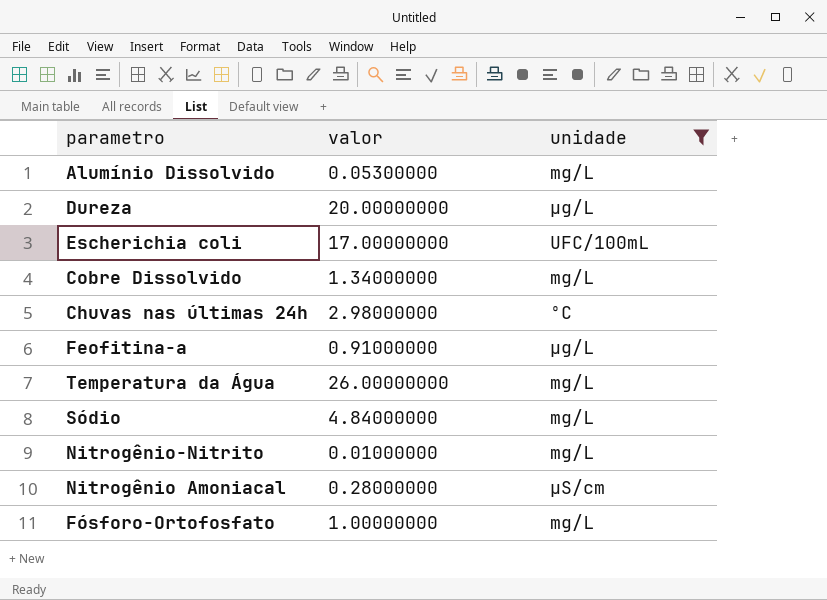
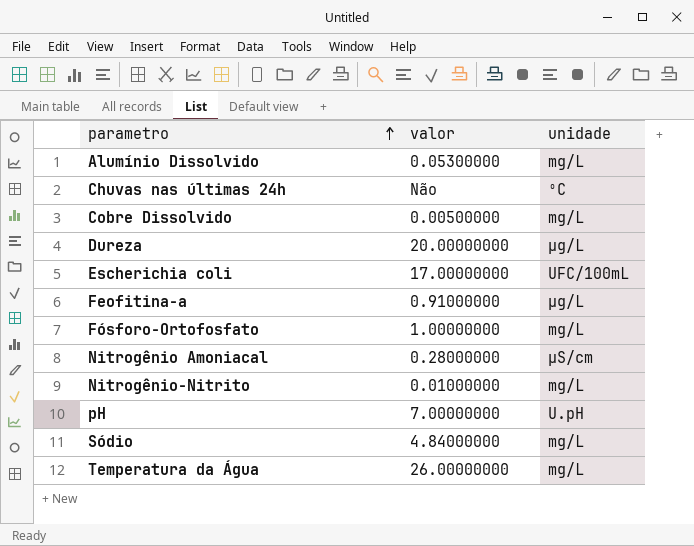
filter: unidade != U.pH -> none
row order: none -> parametro ascending
Chuvas nas últimas 24h | valor: 2.98000000 -> Não
Cobre Dissolvido | valor: 1.34000000 -> 0.00500000

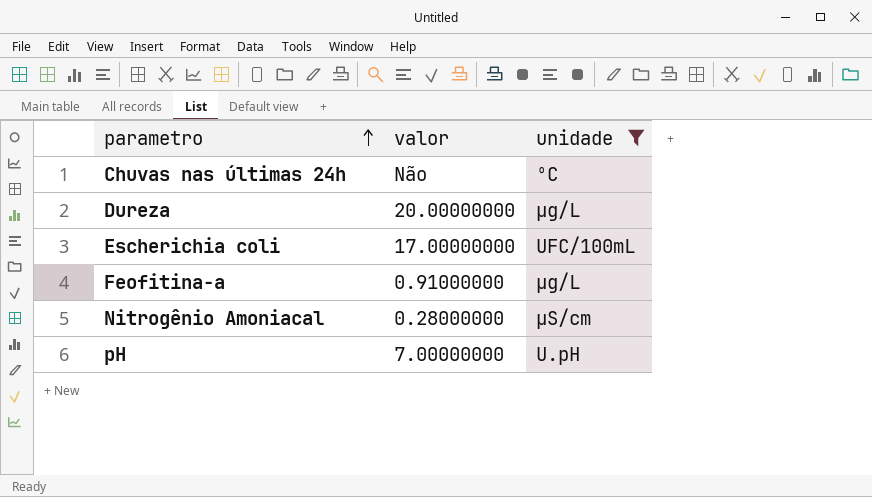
filter: none -> unidade != mg/L

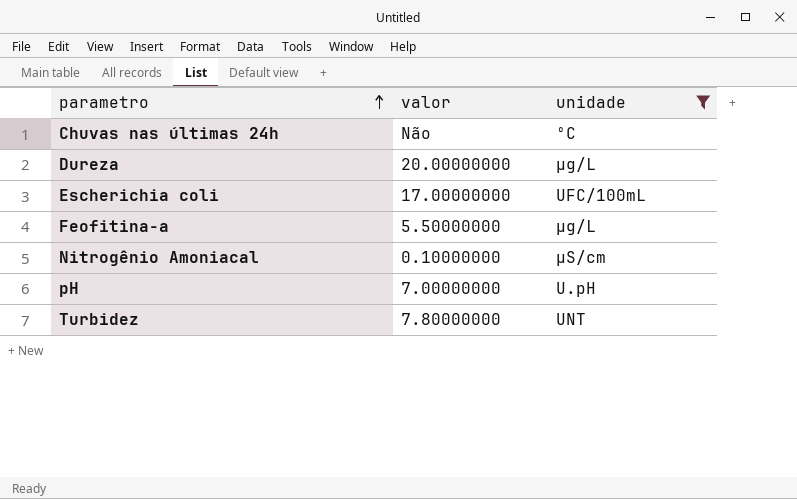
Feofitina-a | valor: 0.91000000 -> 5.50000000
Nitrogênio Amoniacal | valor: 0.28000000 -> 0.10000000
row Turbidez: none -> 7.80000000 | UNT

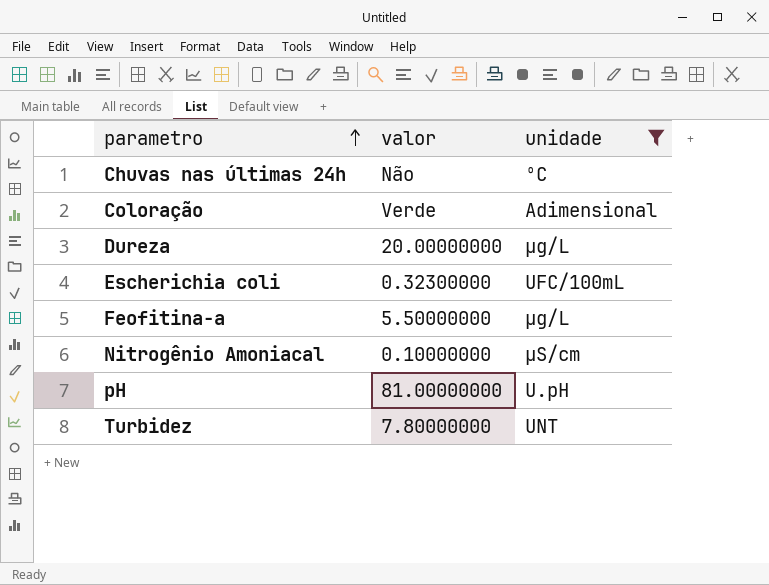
row Coloração: none -> Verde | Adimensional
Escherichia coli | valor: 17.00000000 -> 0.32300000
pH | valor: 7.00000000 -> 81.00000000

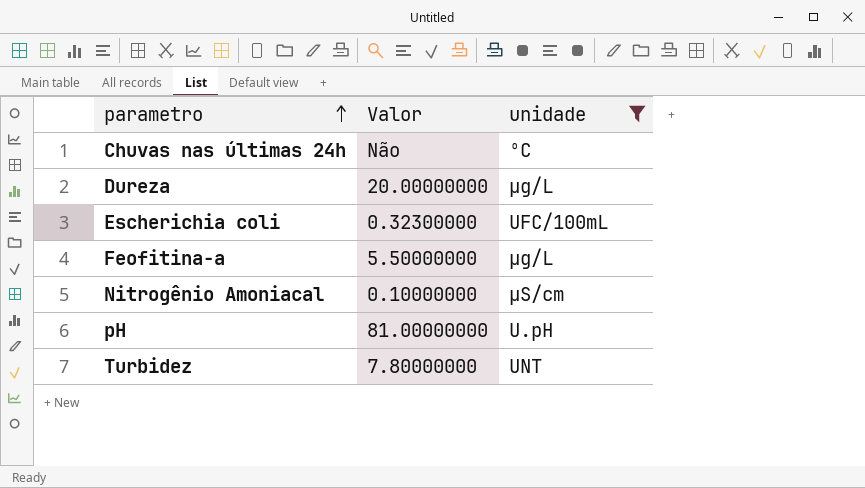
column name: valor -> Valor
row Coloração: Verde | Adimensional -> none

